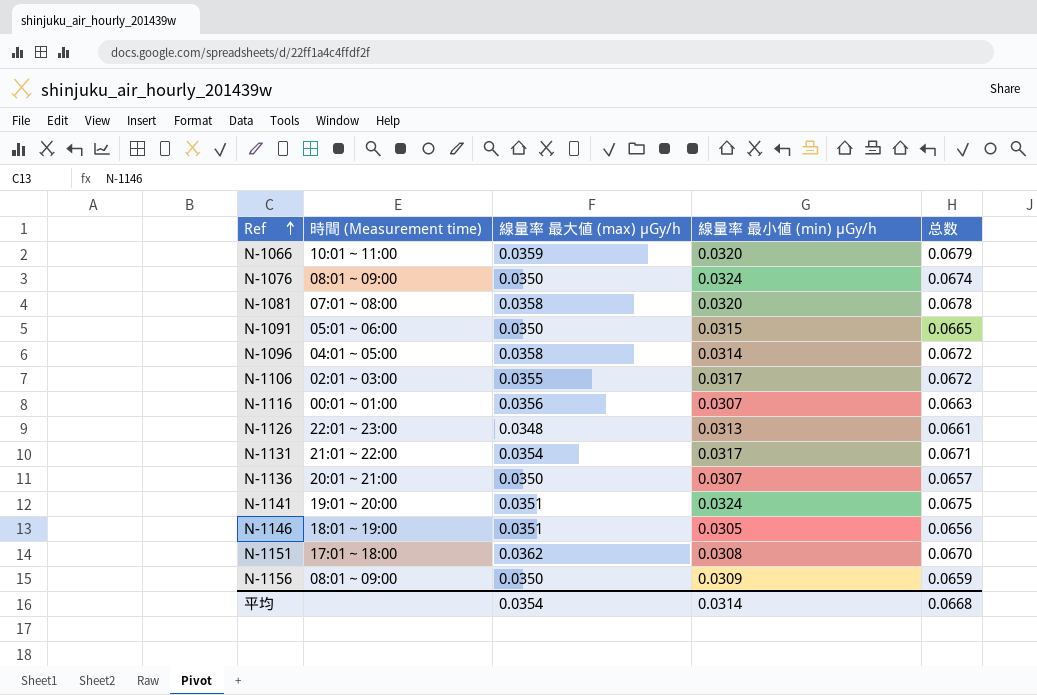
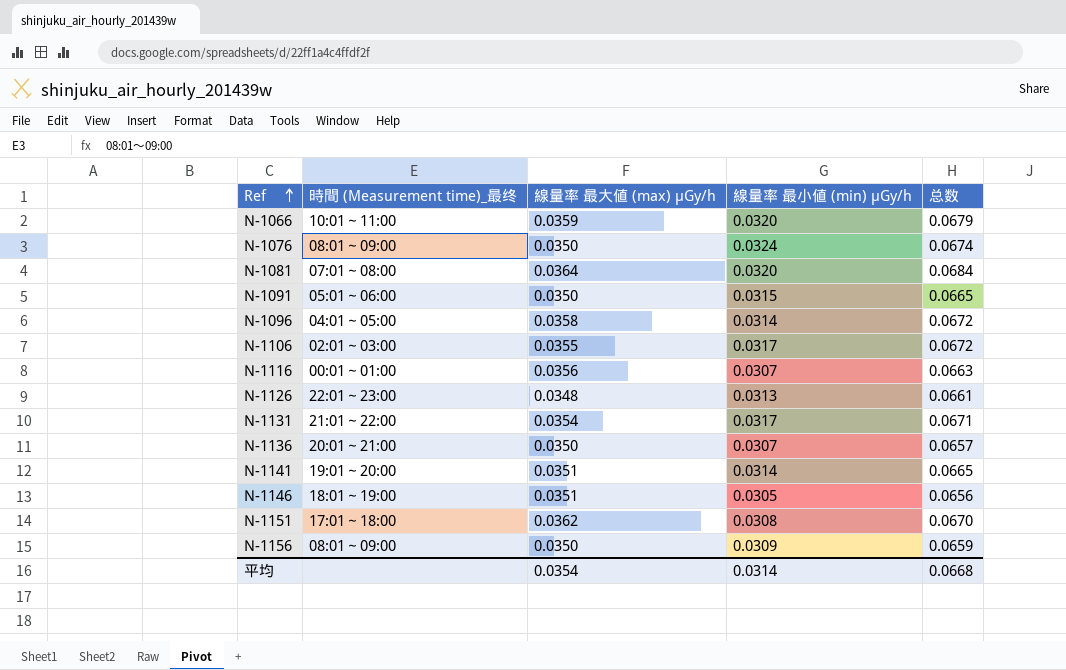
column name: 時間 (Measurement time) -> 時間 (Measurement time)_最终
N-1081 | 線量率 最大値 (max) μGy/h: 0.0358 -> 0.0364
N-1081 | 总数: 0.0678 -> 0.0684
N-1141 | 線量率 最小値 (min) μGy/h: 0.0324 -> 0.0314
N-1141 | 总数: 0.0675 -> 0.0665

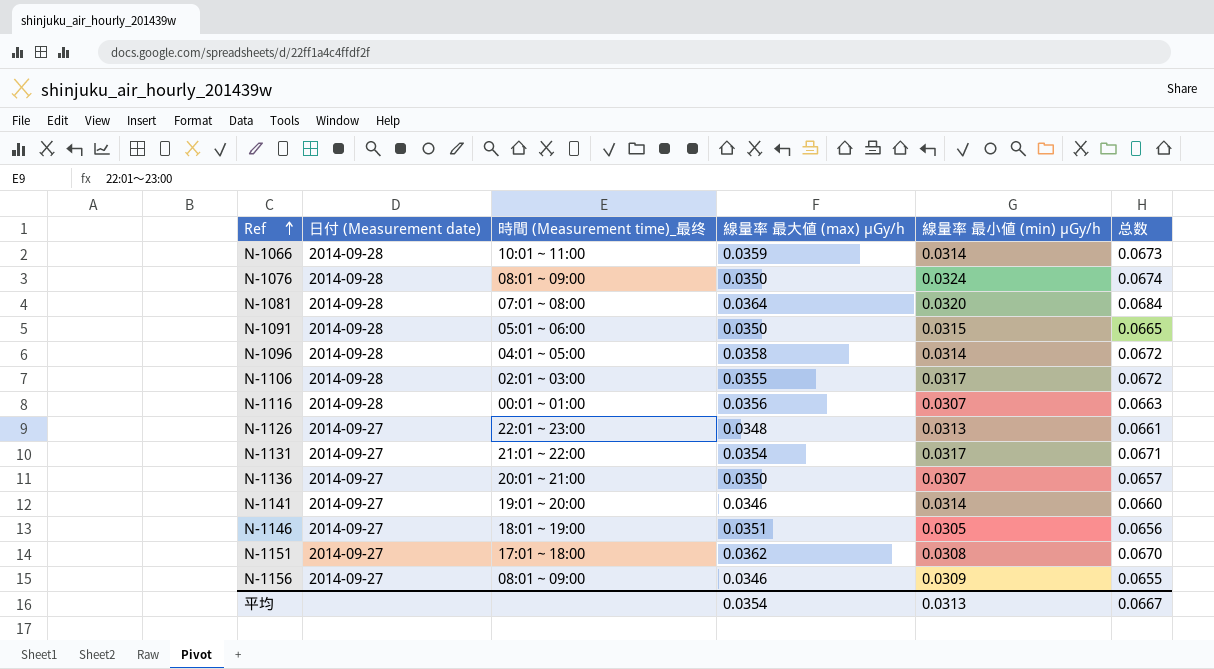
column 日付 (Measurement date) | position: none -> 2
N-1066 | 線量率 最小値 (min) μGy/h: 0.0320 -> 0.0314
N-1066 | 总数: 0.0679 -> 0.0673
N-1141 | 線量率 最大値 (max) μGy/h: 0.0351 -> 0.0346
N-1141 | 总数: 0.0665 -> 0.0660
N-1156 | 線量率 最大値 (max) μGy/h: 0.0350 -> 0.0346
N-1156 | 总数: 0.0659 -> 0.0655
平均 | 線量率 最小値 (min) μGy/h: 0.0314 -> 0.0313
平均 | 总数: 0.0668 -> 0.0667

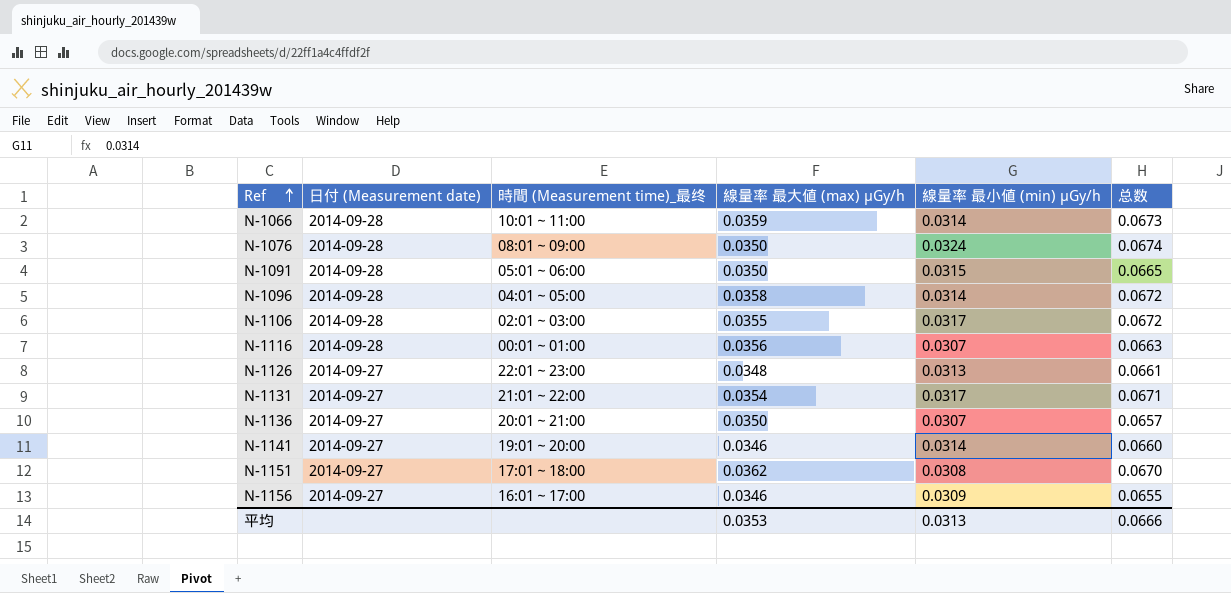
row N-1081: 2014-09-28 | 07:01～08:00 | 0.0364 | 0.0320 | 0.0684 -> none
row N-1146: 2014-09-27 | 18:01～19:00 | 0.0351 | 0.0305 | 0.0656 -> none
N-1156 | 時間 (Measurement time)_最终: 08:01～09:00 -> 16:01～17:00
平均 | 線量率 最大値 (max) μGy/h: 0.0354 -> 0.0353
平均 | 总数: 0.0667 -> 0.0666

